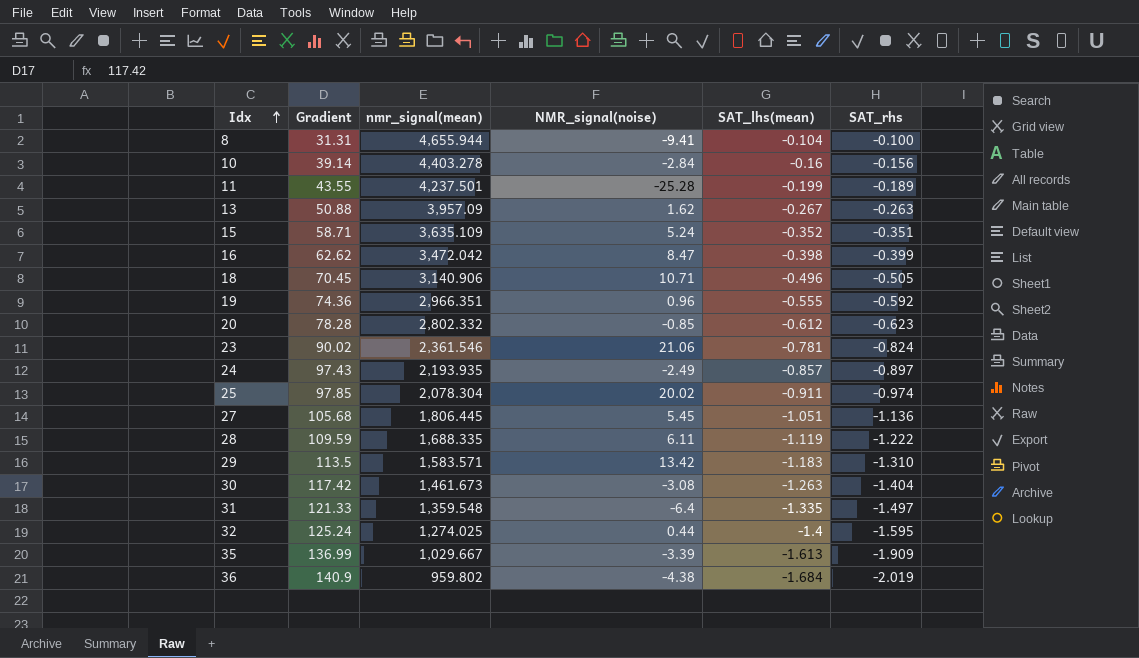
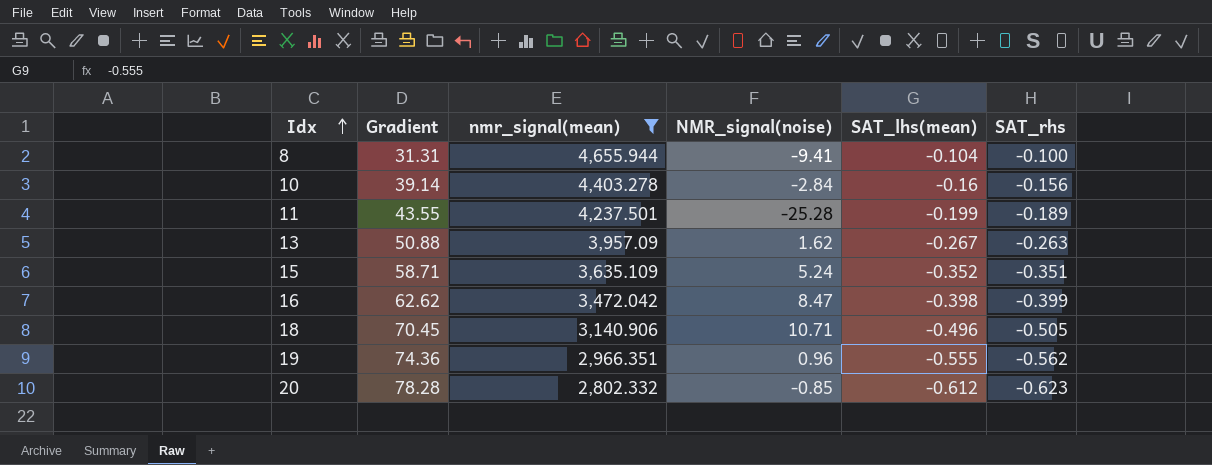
filter: none -> nmr_signal(mean) >= 2,802.332
19 | SAT_rhs: -0.592 -> -0.562

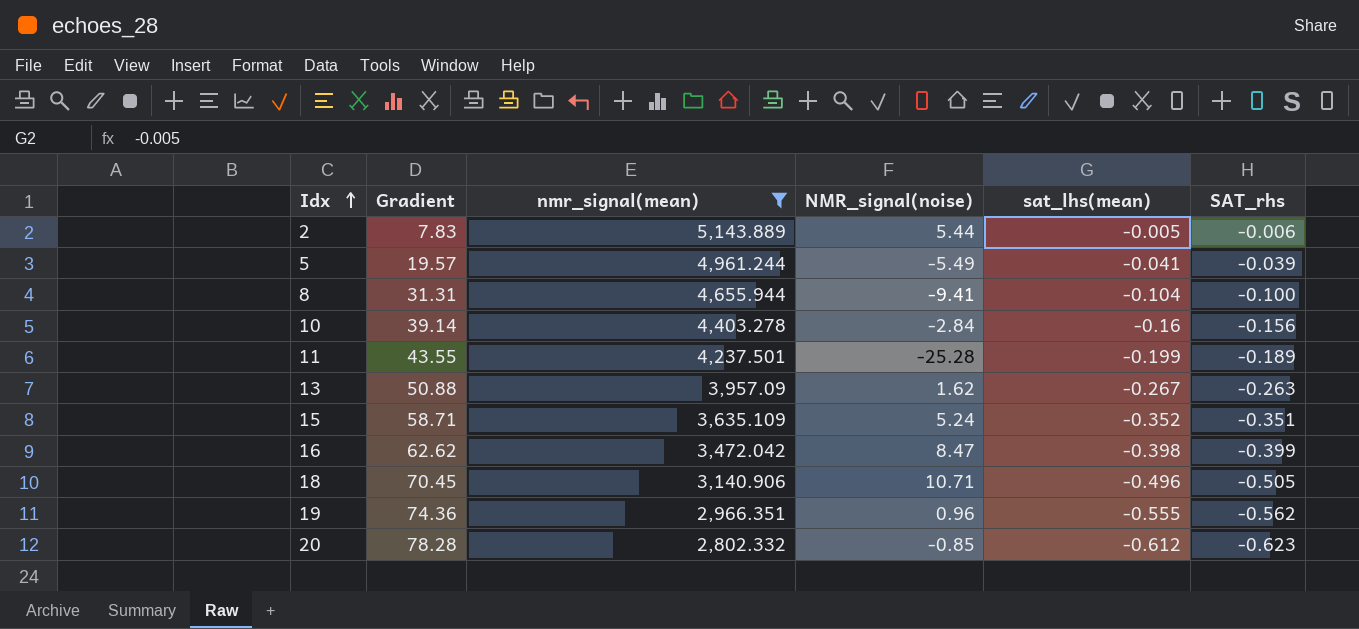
column name: SAT_lhs(mean) -> sat_lhs(mean)
row 2: none -> 7.83 | 5,143.889 | 5.44 | -0.005 | -0.006
row 5: none -> 19.57 | 4,961.244 | -5.49 | -0.041 | -0.039

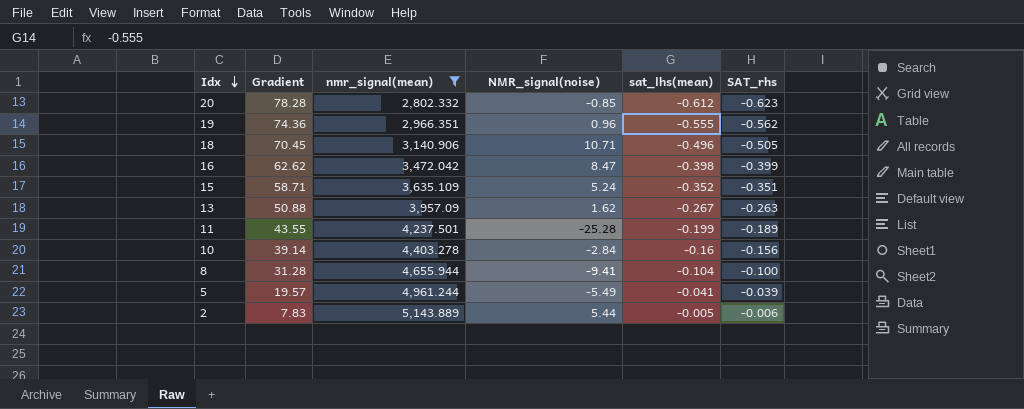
row order: Idx ascending -> Idx descending
8 | Gradient: 31.31 -> 31.28

